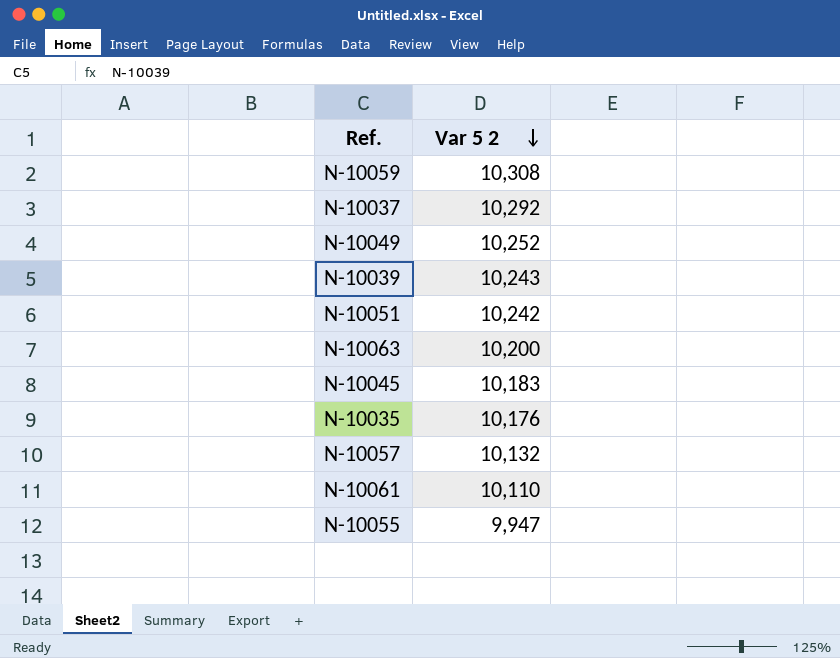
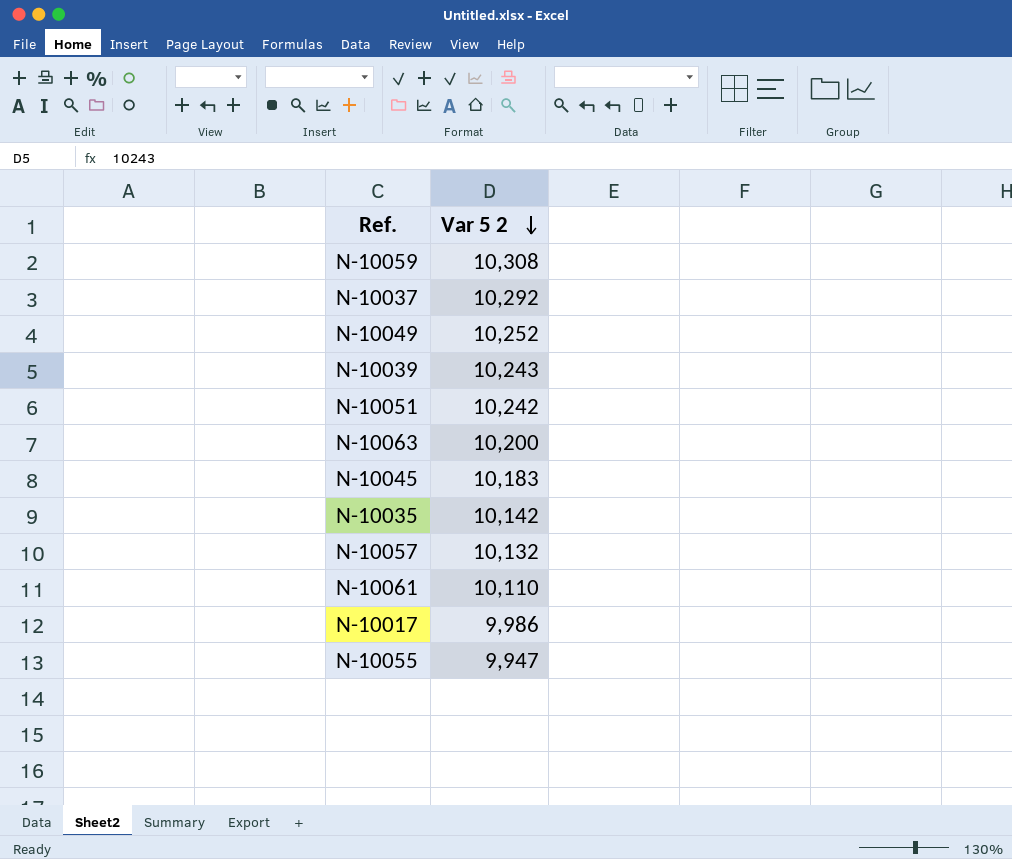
N-10035 | Var 5 2: 10,176 -> 10,142
row N-10017: none -> 9,986

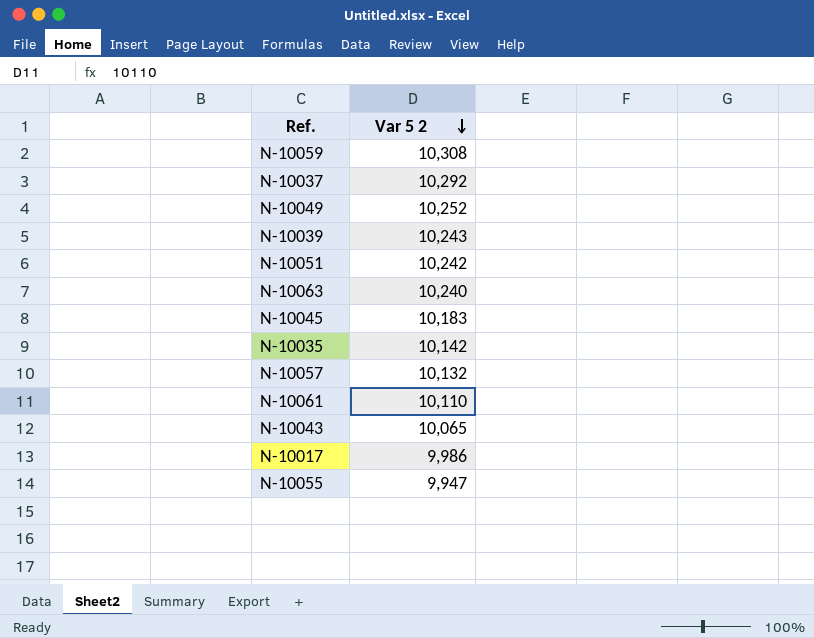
N-10063 | Var 5 2: 10,200 -> 10,240
row N-10043: none -> 10,065

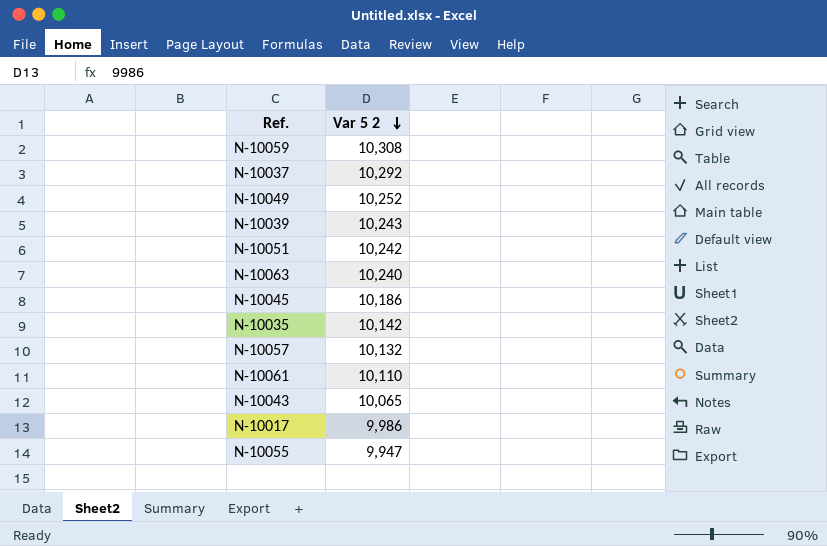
N-10045 | Var 5 2: 10,183 -> 10,186

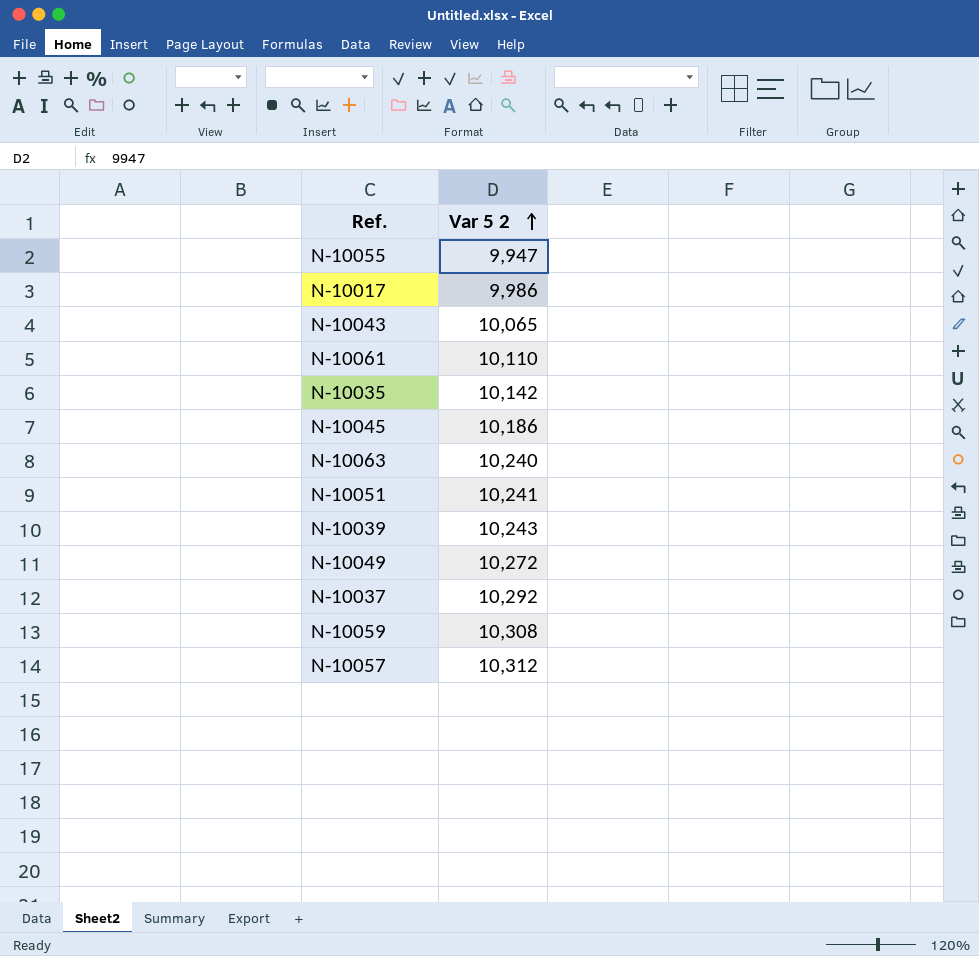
row order: Var 5 2 descending -> Var 5 2 ascending
N-10051 | Var 5 2: 10,242 -> 10,241
N-10049 | Var 5 2: 10,252 -> 10,272
N-10057 | Var 5 2: 10,132 -> 10,312

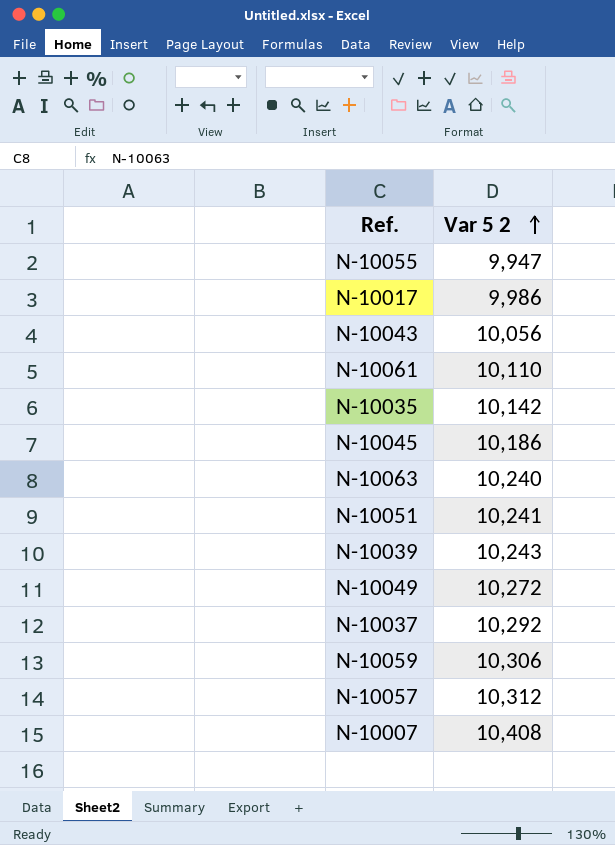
N-10043 | Var 5 2: 10,065 -> 10,056
N-10059 | Var 5 2: 10,308 -> 10,306
row N-10007: none -> 10,408

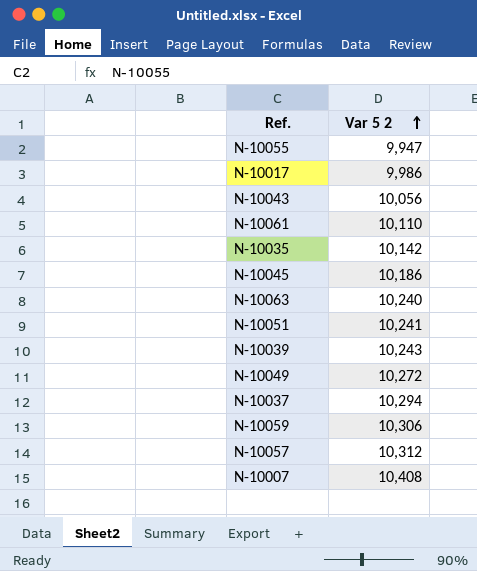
N-10037 | Var 5 2: 10,292 -> 10,294

